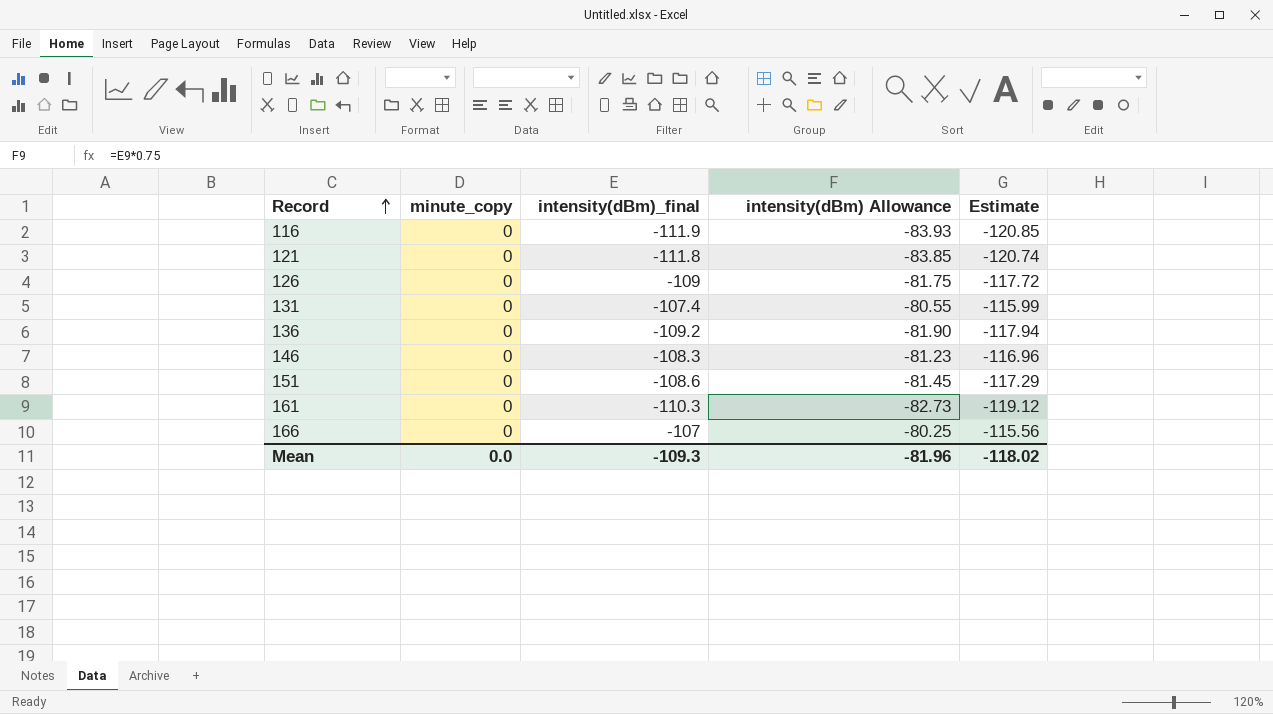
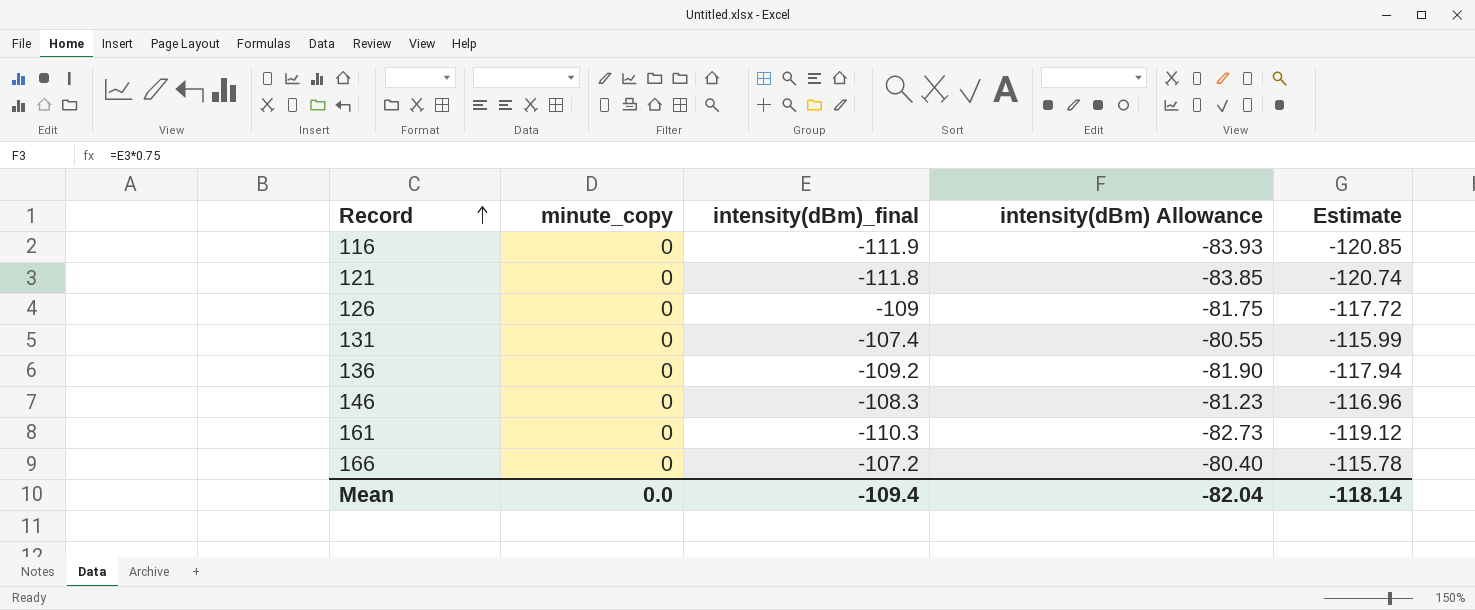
row 151: 0 | -108.6 | -81.45 | -117.29 -> none
166 | intensity(dBm)_final: -107 -> -107.2
166 | intensity(dBm) Allowance: -80.25 -> -80.40
166 | Estimate: -115.56 -> -115.78
Mean | intensity(dBm)_final: -109.3 -> -109.4
Mean | intensity(dBm) Allowance: -81.96 -> -82.04
Mean | Estimate: -118.02 -> -118.14

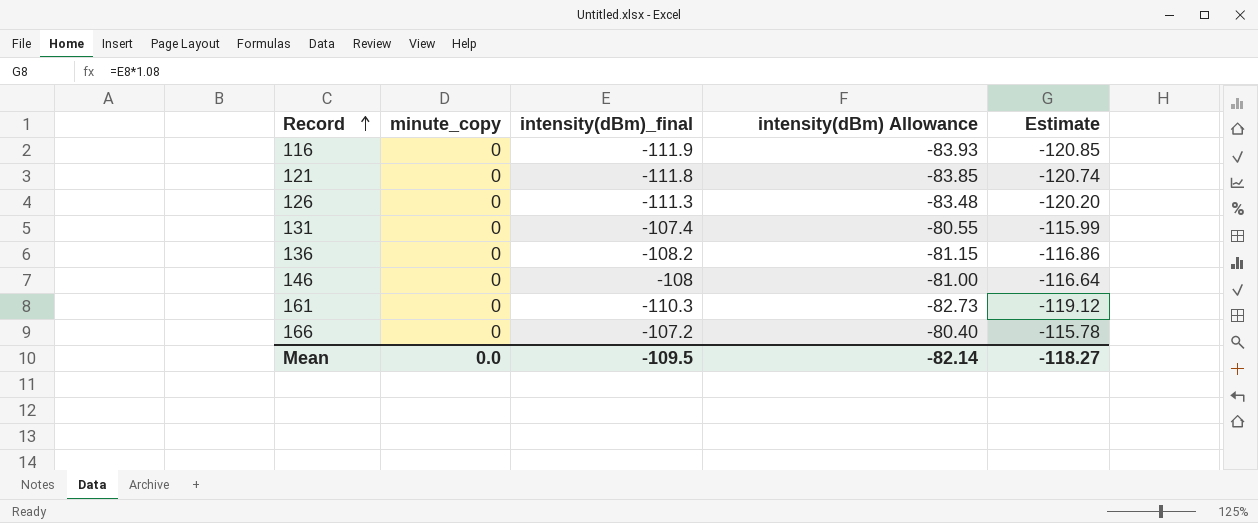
126 | intensity(dBm)_final: -109 -> -111.3
126 | intensity(dBm) Allowance: -81.75 -> -83.48
126 | Estimate: -117.72 -> -120.20
136 | intensity(dBm)_final: -109.2 -> -108.2
136 | intensity(dBm) Allowance: -81.90 -> -81.15
136 | Estimate: -117.94 -> -116.86
146 | intensity(dBm)_final: -108.3 -> -108
146 | intensity(dBm) Allowance: -81.23 -> -81.00
146 | Estimate: -116.96 -> -116.64
Mean | intensity(dBm)_final: -109.4 -> -109.5
Mean | intensity(dBm) Allowance: -82.04 -> -82.14
Mean | Estimate: -118.14 -> -118.27

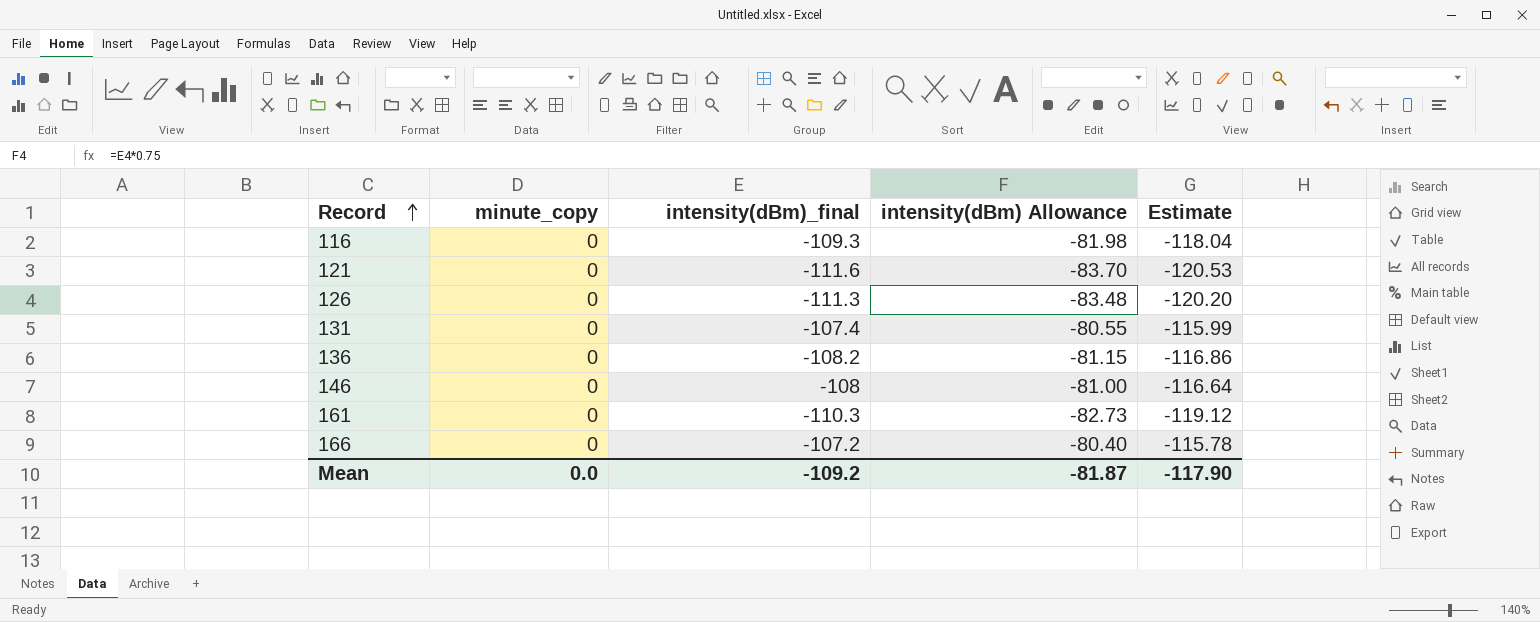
116 | intensity(dBm)_final: -111.9 -> -109.3
116 | intensity(dBm) Allowance: -83.93 -> -81.98
116 | Estimate: -120.85 -> -118.04
121 | intensity(dBm)_final: -111.8 -> -111.6
121 | intensity(dBm) Allowance: -83.85 -> -83.70
121 | Estimate: -120.74 -> -120.53
Mean | intensity(dBm)_final: -109.5 -> -109.2
Mean | intensity(dBm) Allowance: -82.14 -> -81.87
Mean | Estimate: -118.27 -> -117.90

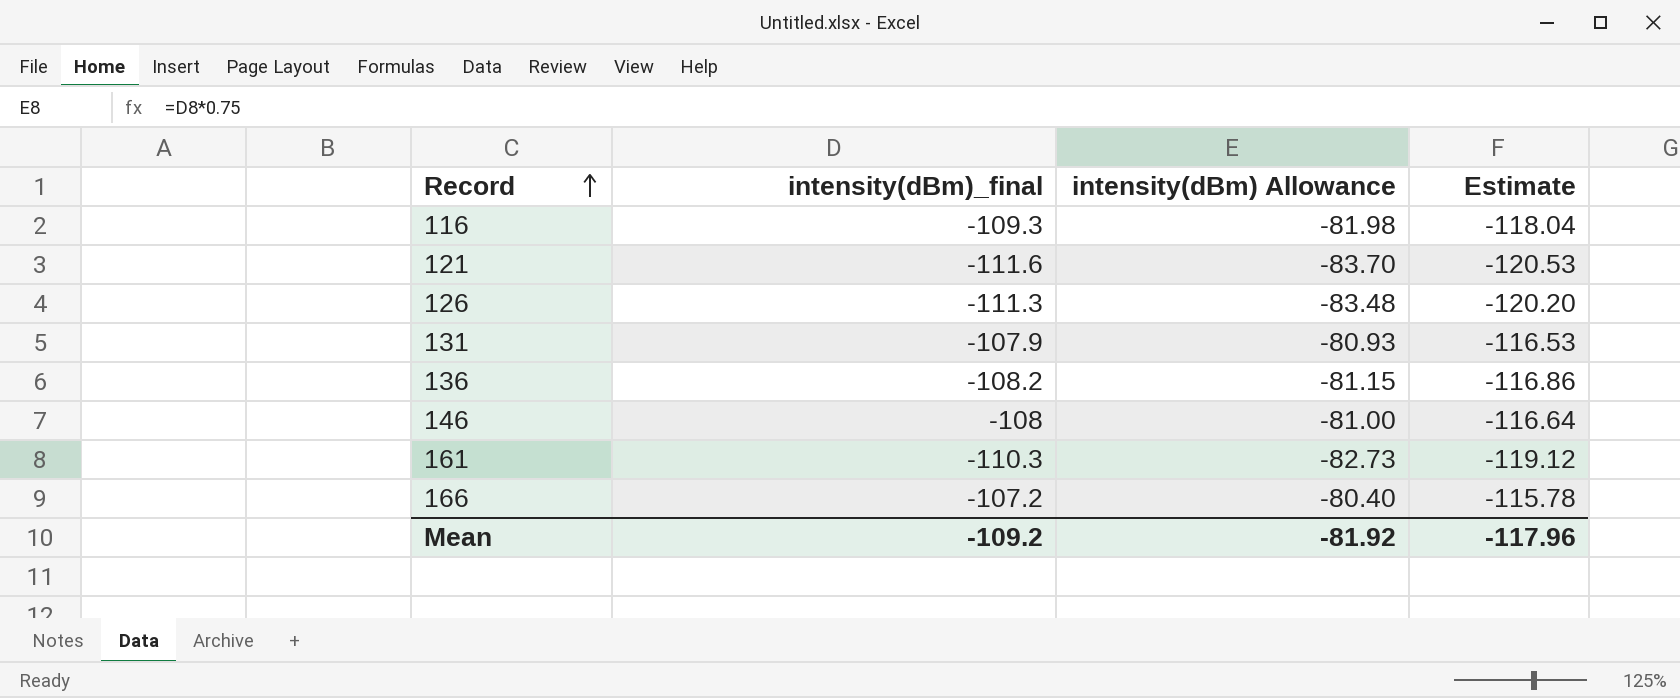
column minute_copy | position: 2 -> none
131 | intensity(dBm)_final: -107.4 -> -107.9
131 | intensity(dBm) Allowance: -80.55 -> -80.93
131 | Estimate: -115.99 -> -116.53
Mean | intensity(dBm) Allowance: -81.87 -> -81.92
Mean | Estimate: -117.90 -> -117.96

